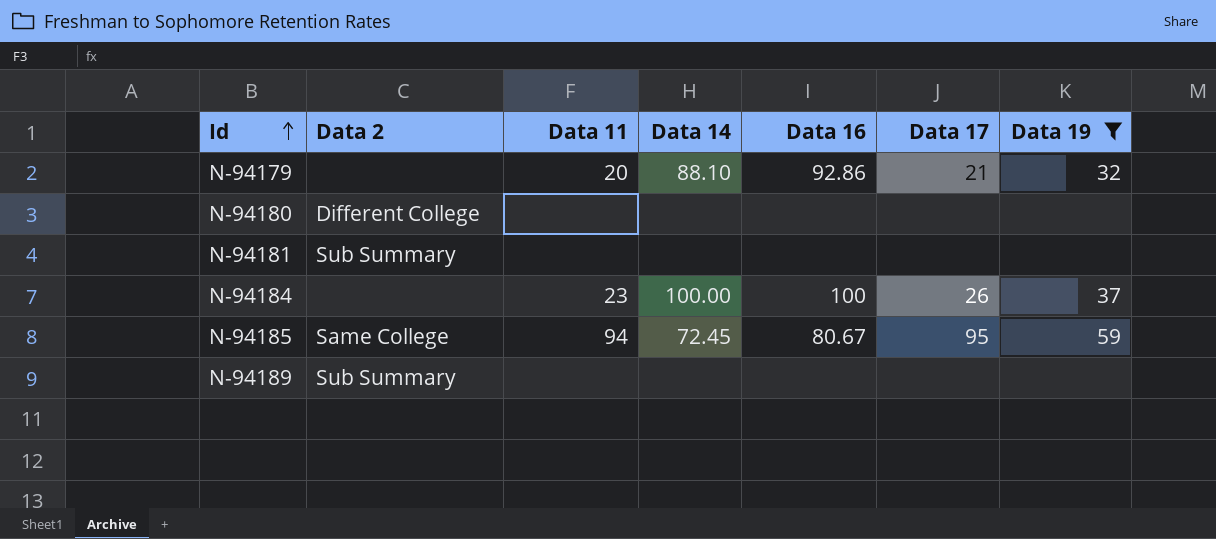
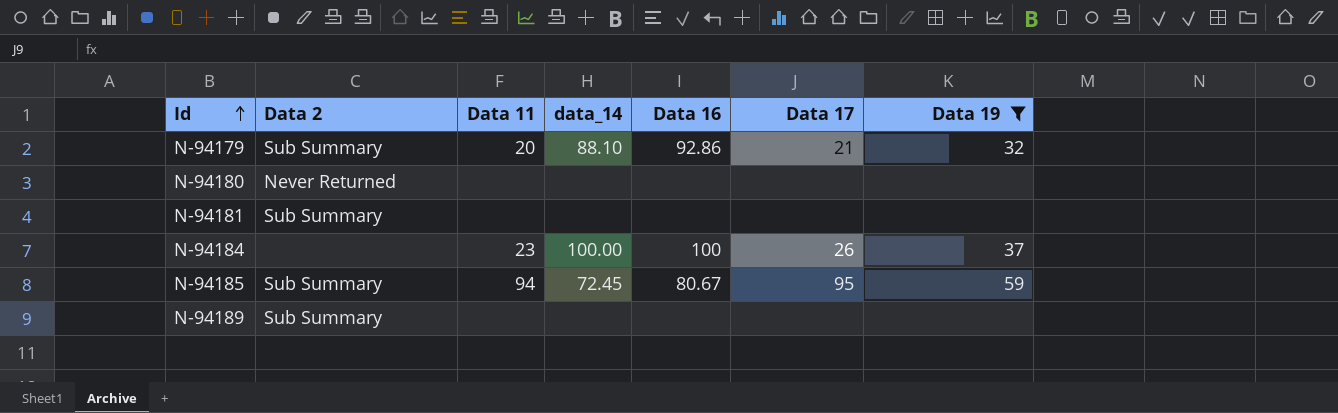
column name: Data 14 -> data_14
N-94179 | Data 2: none -> Sub Summary
N-94180 | Data 2: Different College -> Never Returned
N-94185 | Data 2: Same College -> Sub Summary

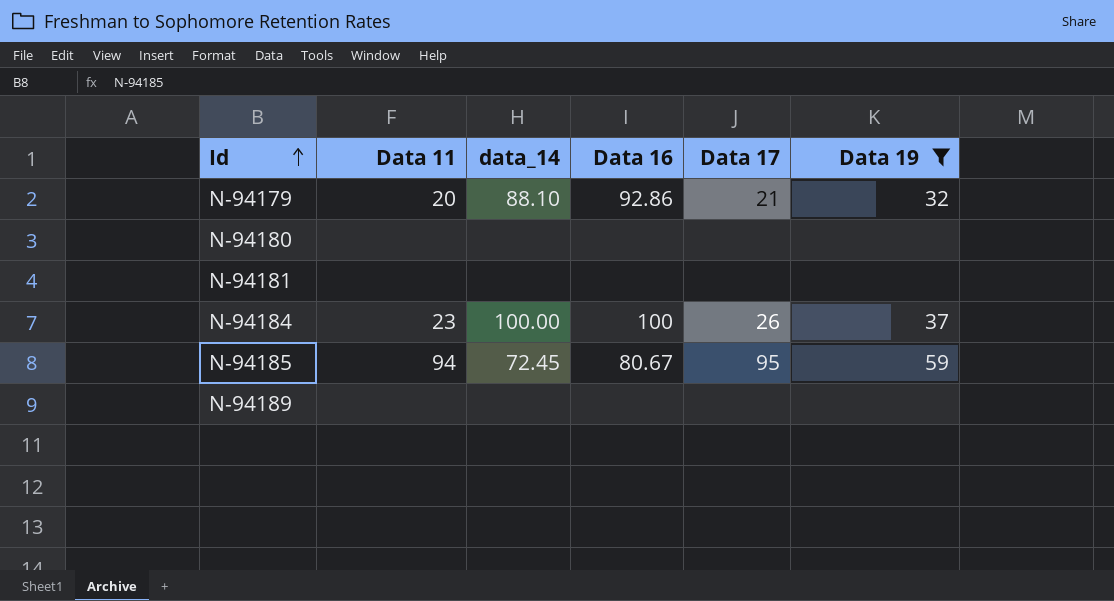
column Data 2 | position: 2 -> none

